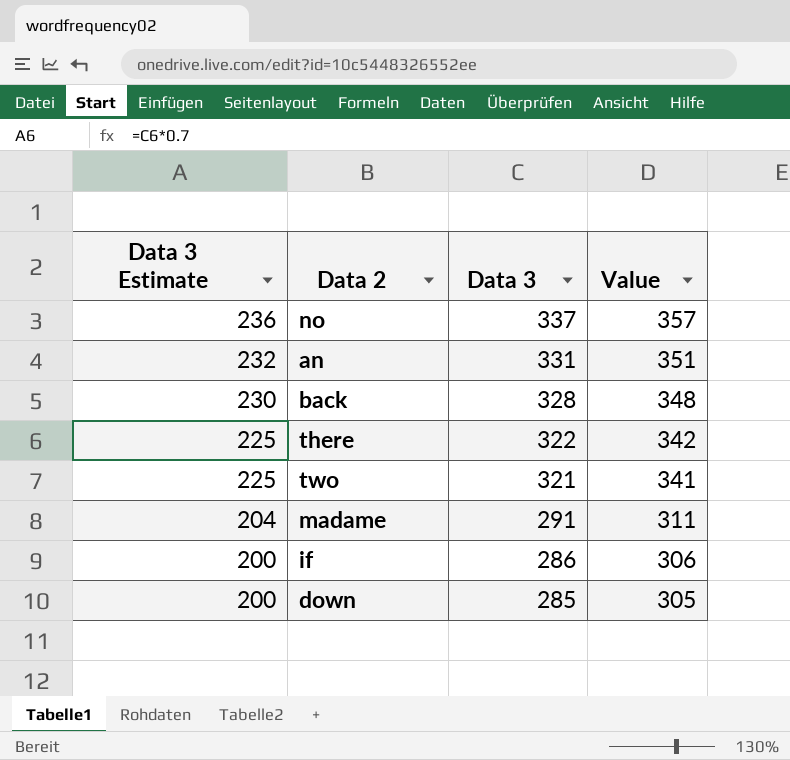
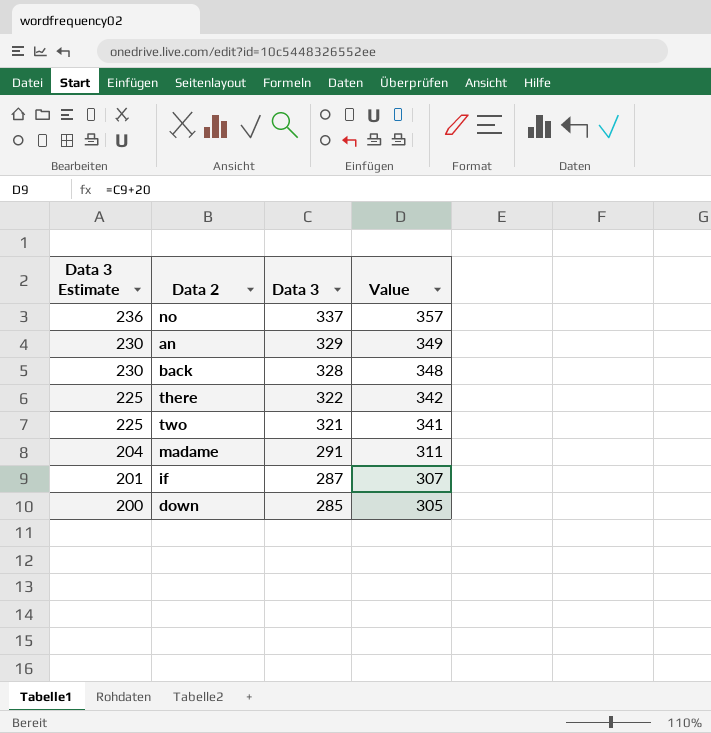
an | Data 3 Estimate: 232 -> 230
an | Data 3: 331 -> 329
an | Value: 351 -> 349
if | Data 3 Estimate: 200 -> 201
if | Data 3: 286 -> 287
if | Value: 306 -> 307

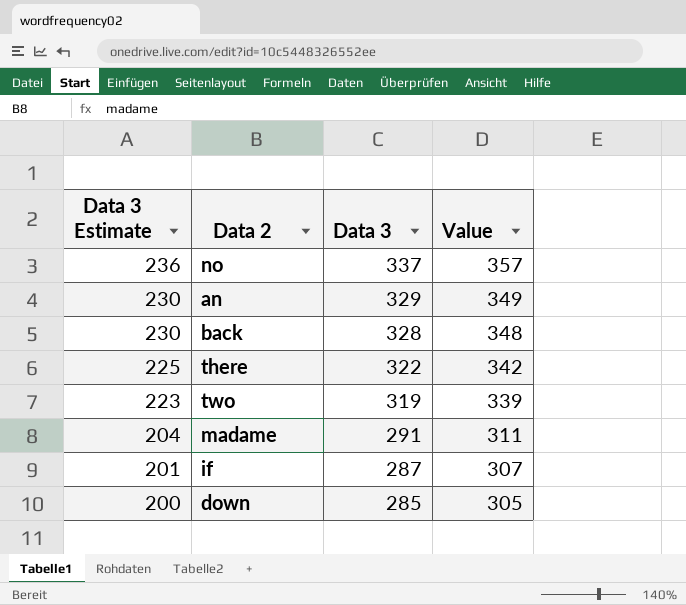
two | Data 3 Estimate: 225 -> 223
two | Data 3: 321 -> 319
two | Value: 341 -> 339

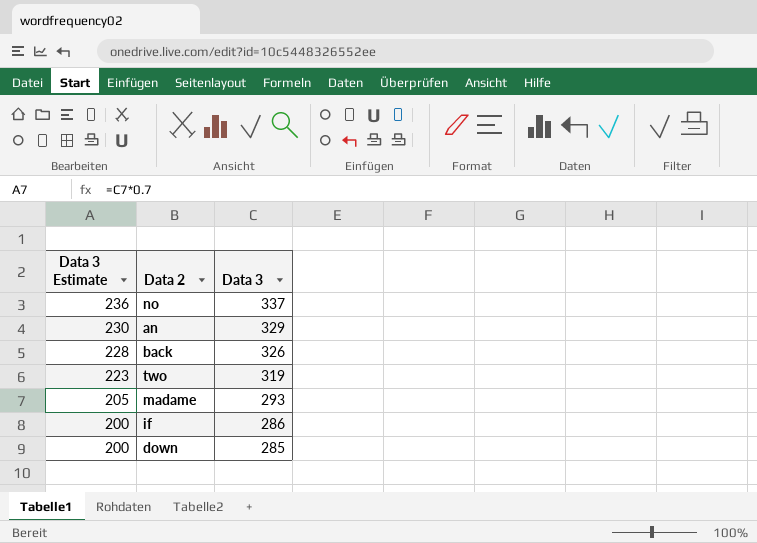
column Value | formula: [Data 3] + 20 -> none
row there: 225 | 322 | 342 -> none
back | Data 3 Estimate: 230 -> 228
back | Data 3: 328 -> 326
madame | Data 3 Estimate: 204 -> 205
madame | Data 3: 291 -> 293
if | Data 3 Estimate: 201 -> 200
if | Data 3: 287 -> 286

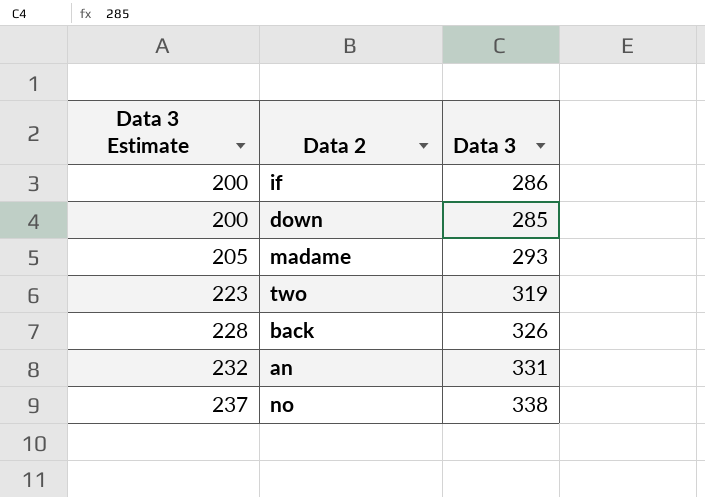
row order: Data 3 Estimate descending -> Data 3 Estimate ascending
an | Data 3 Estimate: 230 -> 232
an | Data 3: 329 -> 331
no | Data 3 Estimate: 236 -> 237
no | Data 3: 337 -> 338

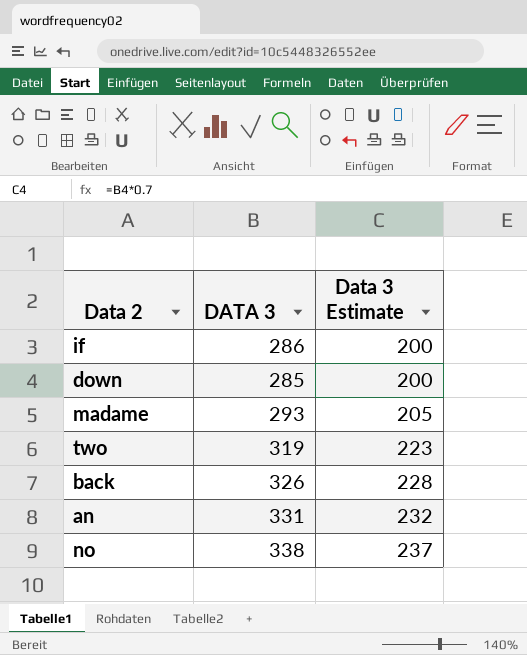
column name: Data 3 -> DATA 3
column Data 3 Estimate | position: 1 -> 3

